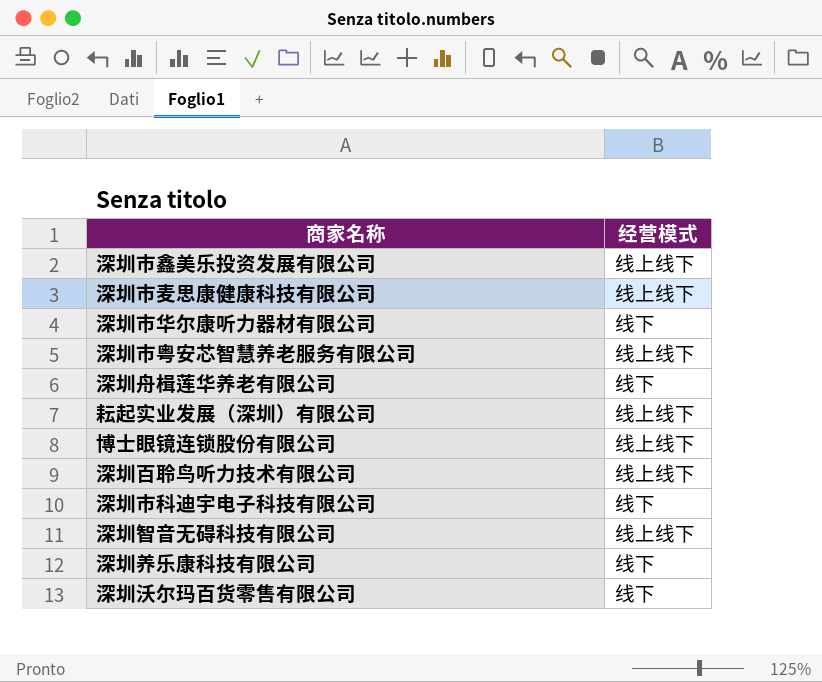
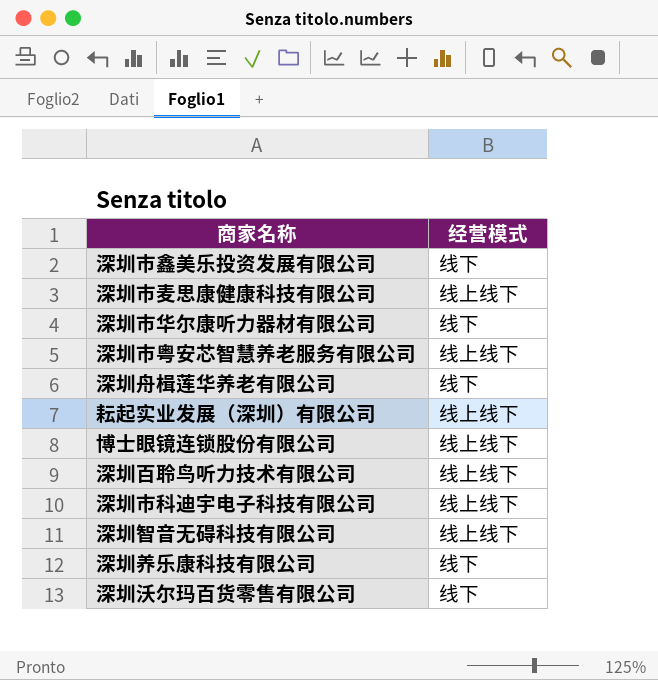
深圳市鑫美乐投资发展有限公司 | 经营模式: 线上线下 -> 线下
深圳市科迪宇电子科技有限公司 | 经营模式: 线下 -> 线上线下

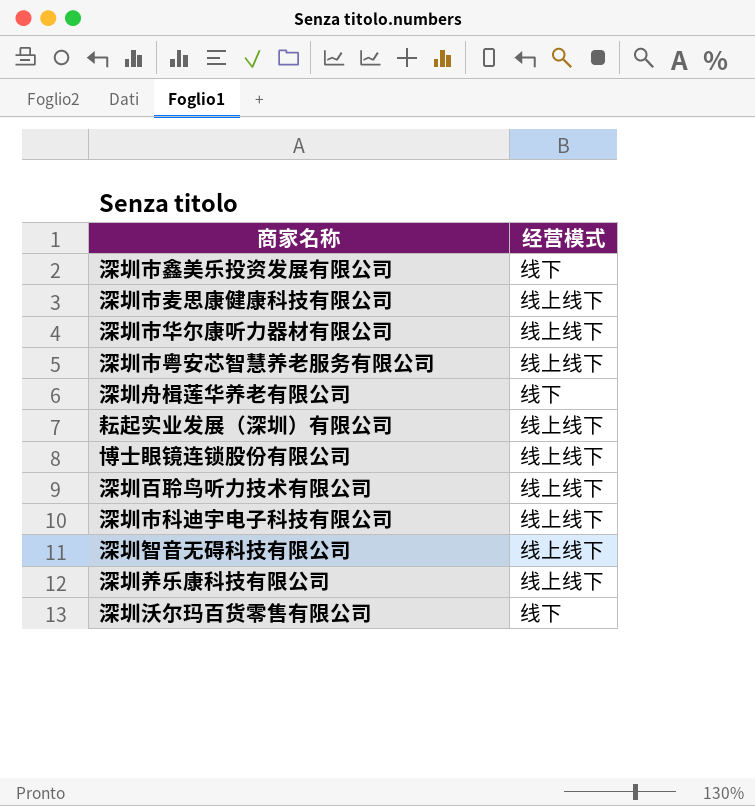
深圳市华尔康听力器材有限公司 | 经营模式: 线下 -> 线上线下
深圳养乐康科技有限公司 | 经营模式: 线下 -> 线上线下

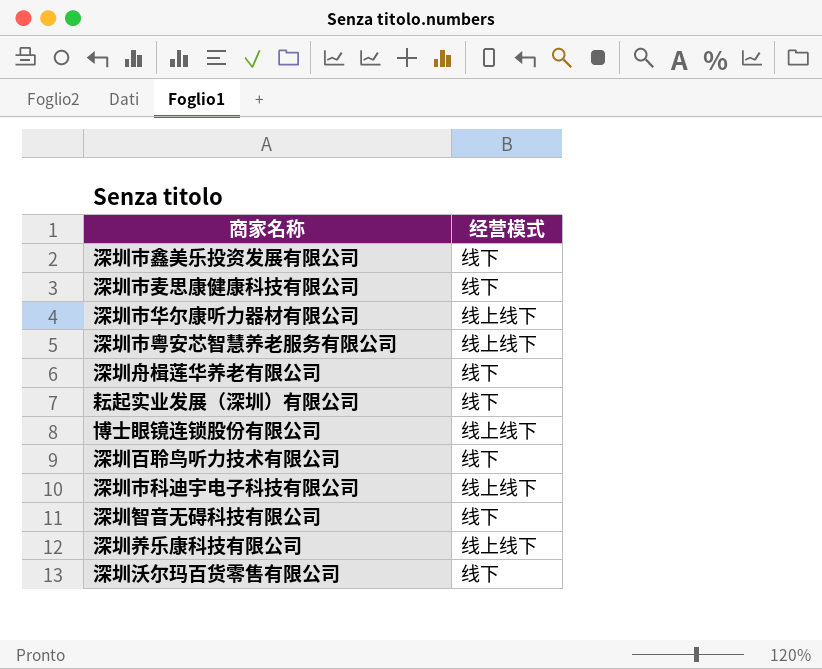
深圳市麦思康健康科技有限公司 | 经营模式: 线上线下 -> 线下
耘起实业发展（深圳）有限公司 | 经营模式: 线上线下 -> 线下
深圳百聆鸟听力技术有限公司 | 经营模式: 线上线下 -> 线下
深圳智音无碍科技有限公司 | 经营模式: 线上线下 -> 线下

